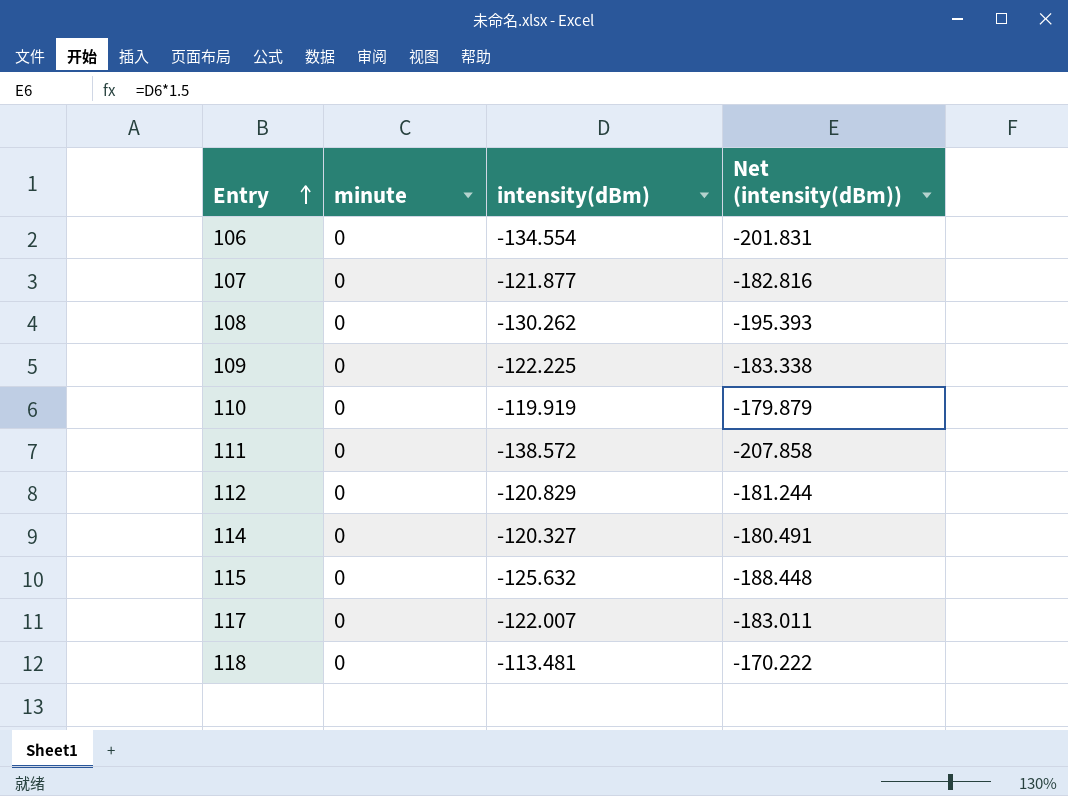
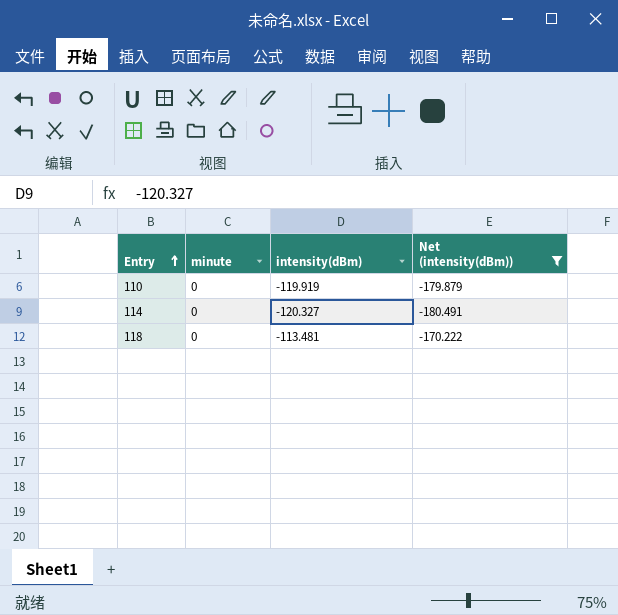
filter: none -> Net (intensity(dBm)) >= -180.491

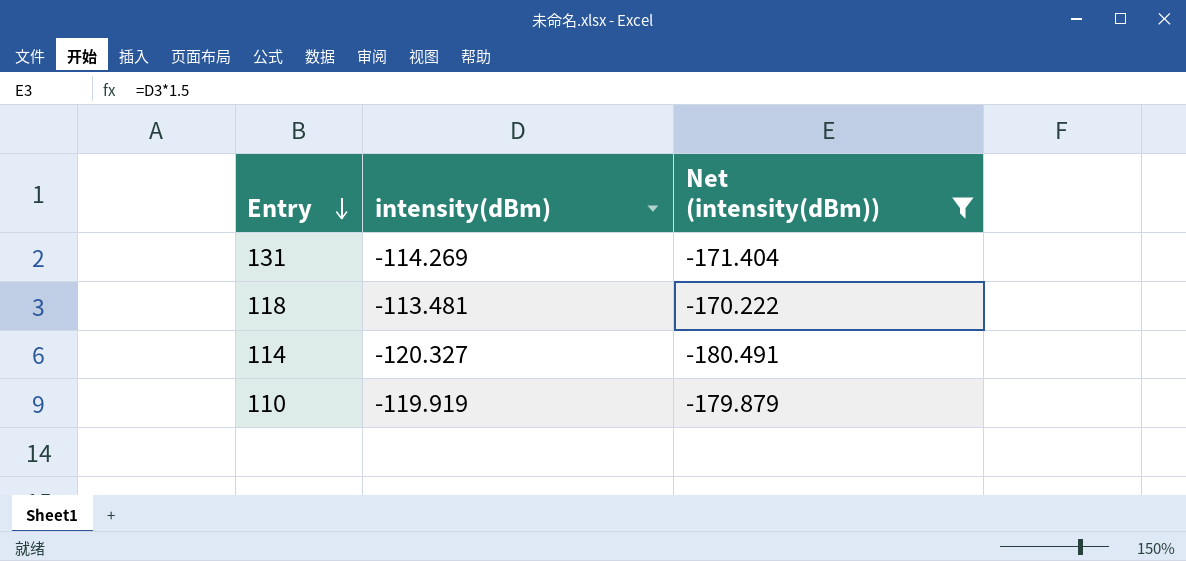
row order: Entry ascending -> Entry descending
column minute | position: 2 -> none
row 131: none -> -114.269 | -171.404

